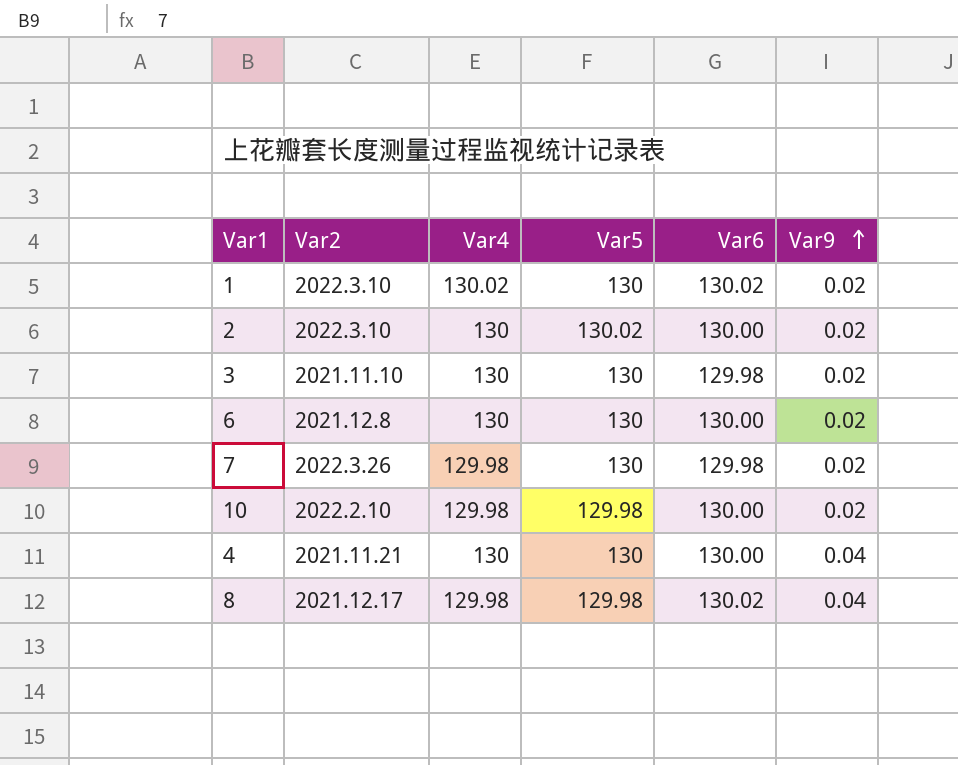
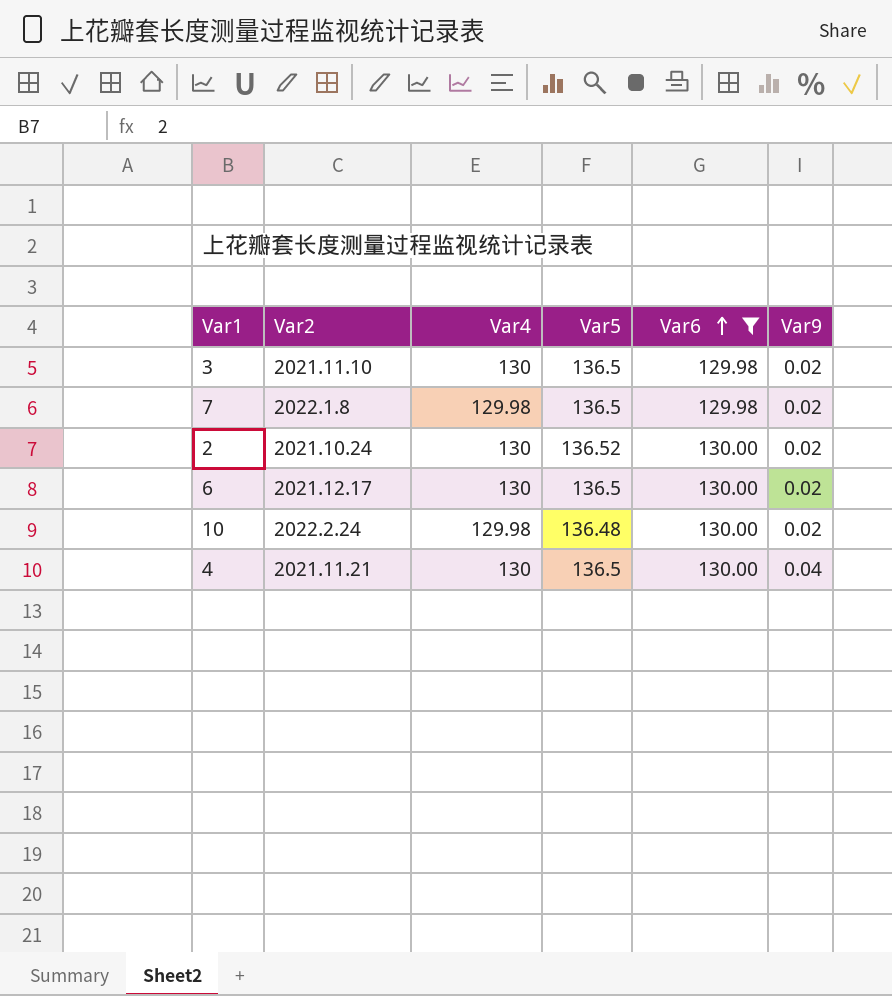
filter: none -> Var6 != 130.02
row order: Var9 ascending -> Var6 ascending
3 | Var5: 130 -> 136.5
7 | Var2: 2022.3.26 -> 2022.1.8
7 | Var5: 130 -> 136.5
2 | Var2: 2022.3.10 -> 2021.10.24
2 | Var5: 130.02 -> 136.52
6 | Var2: 2021.12.8 -> 2021.12.17
6 | Var5: 130 -> 136.5
10 | Var2: 2022.2.10 -> 2022.2.24
10 | Var5: 129.98 -> 136.48
4 | Var5: 130 -> 136.5

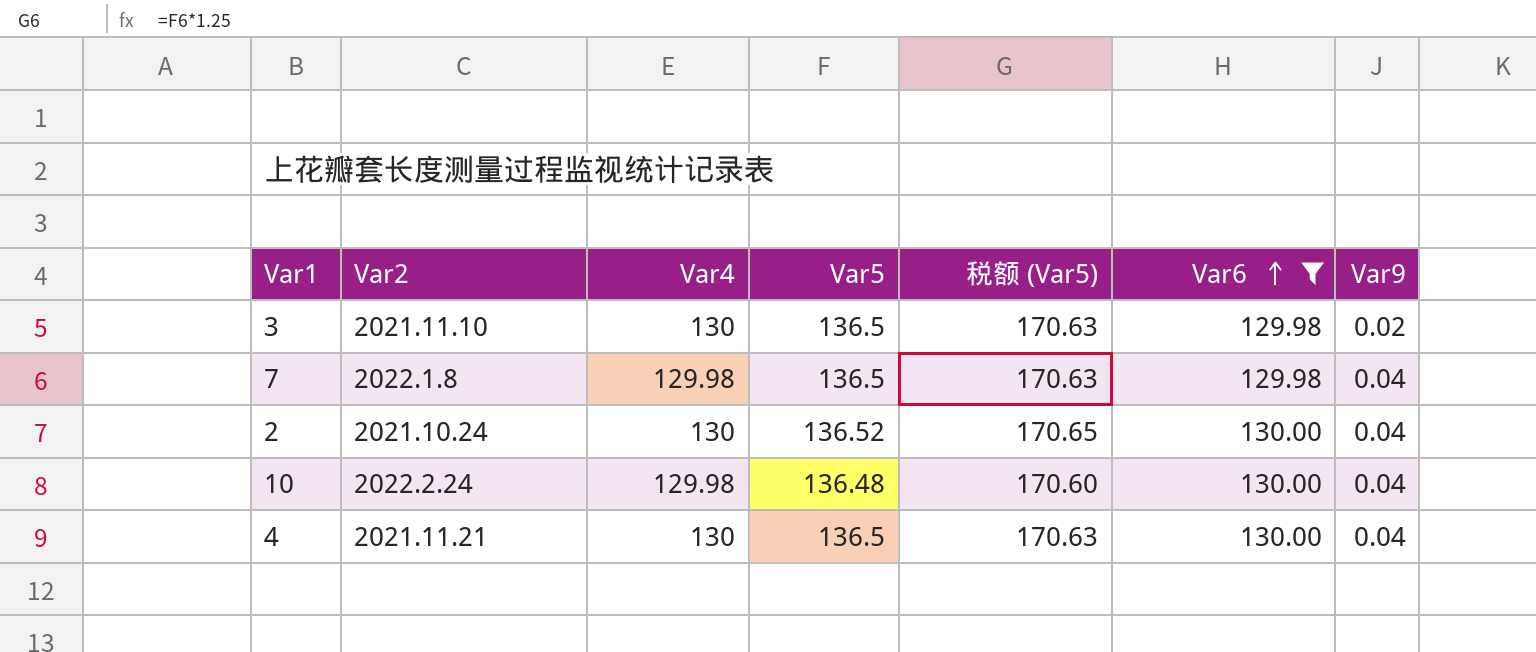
column 税额 (Var5) | formula: none -> [Var5] * 1.25
row 6: 2021.12.17 | 130 | 136.5 | 130.00 | 0.02 -> none
7 | Var9: 0.02 -> 0.04
2 | Var9: 0.02 -> 0.04
10 | Var9: 0.02 -> 0.04

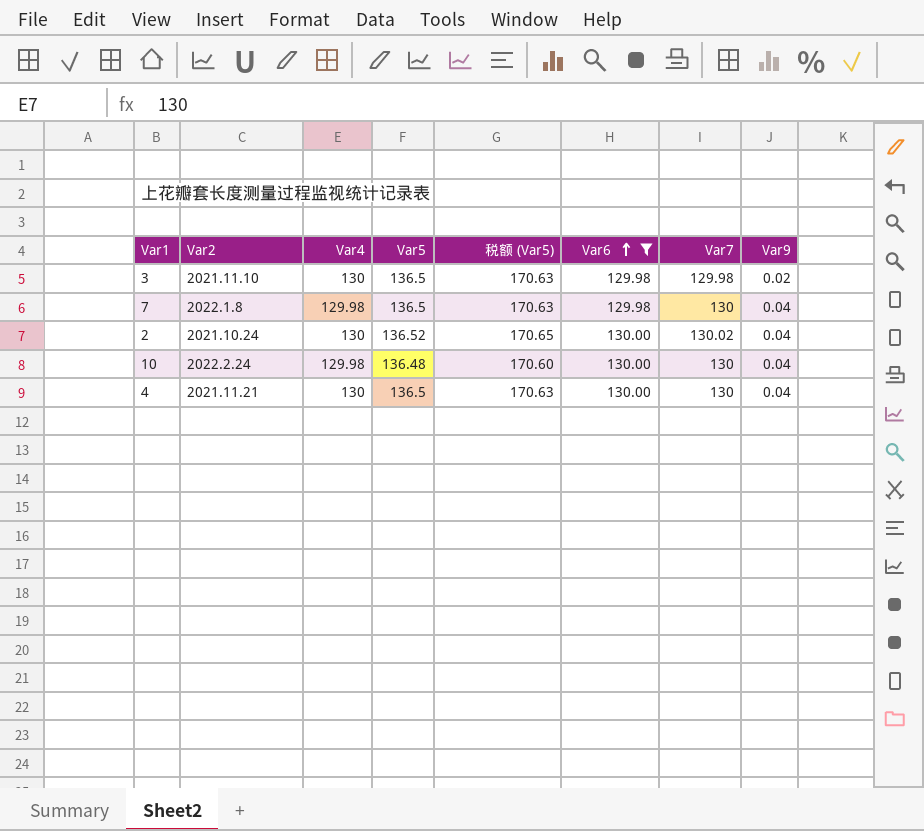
column Var7 | position: none -> 7

